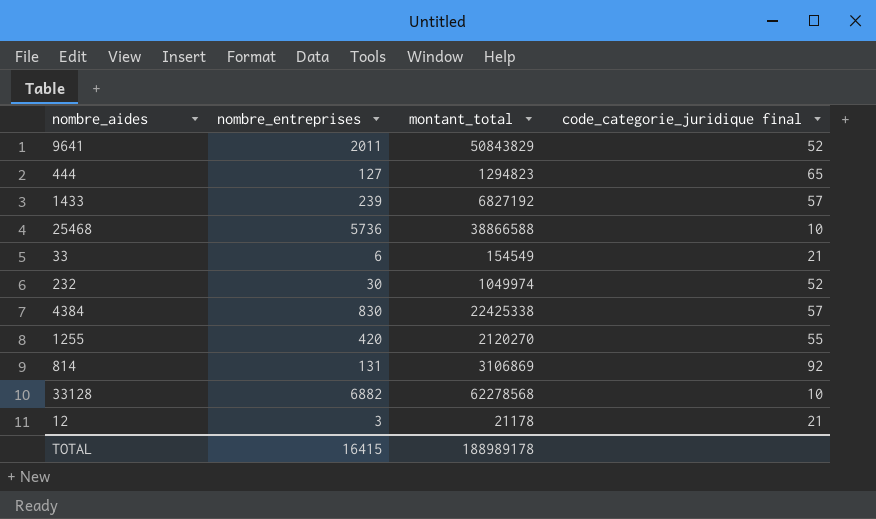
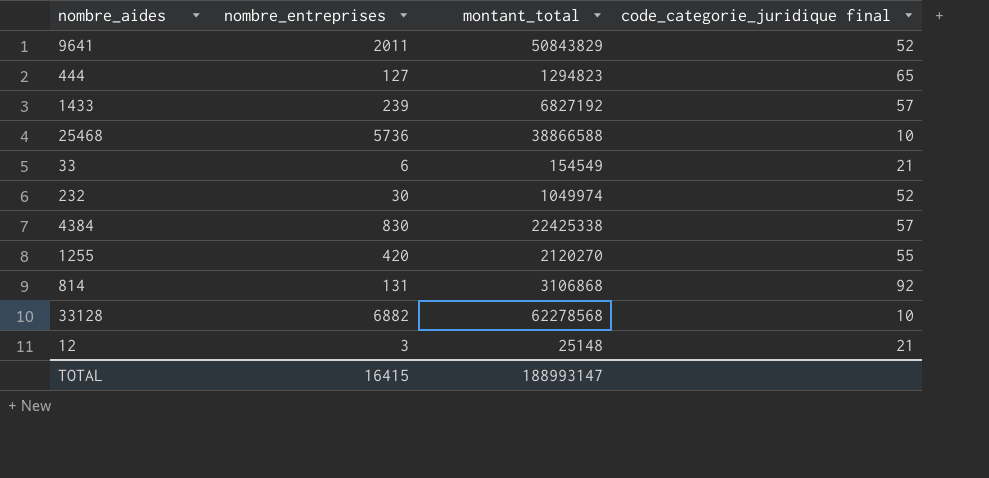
814 | montant_total: 3106869 -> 3106868
12 | montant_total: 21178 -> 25148
TOTAL | montant_total: 188989178 -> 188993147

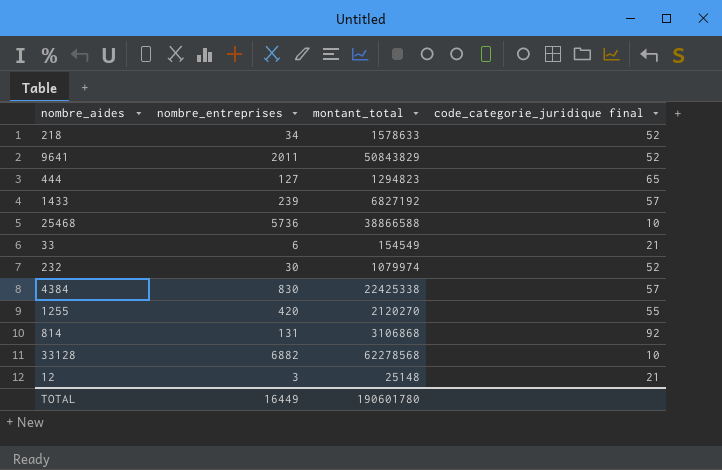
row 218: none -> 34 | 1578633 | 52
232 | montant_total: 1049974 -> 1079974
TOTAL | nombre_entreprises: 16415 -> 16449
TOTAL | montant_total: 188993147 -> 190601780

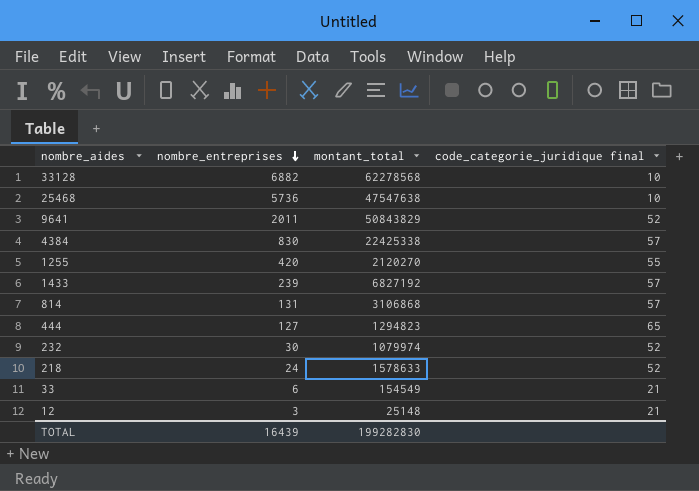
row order: none -> nombre_entreprises descending
25468 | montant_total: 38866588 -> 47547638
814 | code_categorie_juridique final: 92 -> 57
218 | nombre_entreprises: 34 -> 24
TOTAL | nombre_entreprises: 16449 -> 16439
TOTAL | montant_total: 190601780 -> 199282830

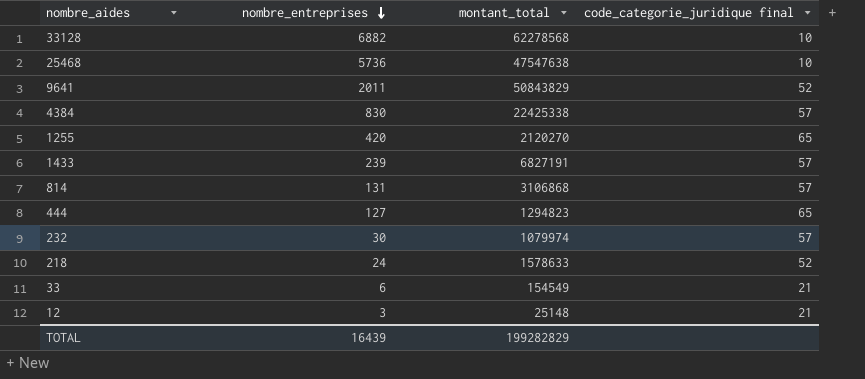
1255 | code_categorie_juridique final: 55 -> 65
1433 | montant_total: 6827192 -> 6827191
232 | code_categorie_juridique final: 52 -> 57
TOTAL | montant_total: 199282830 -> 199282829

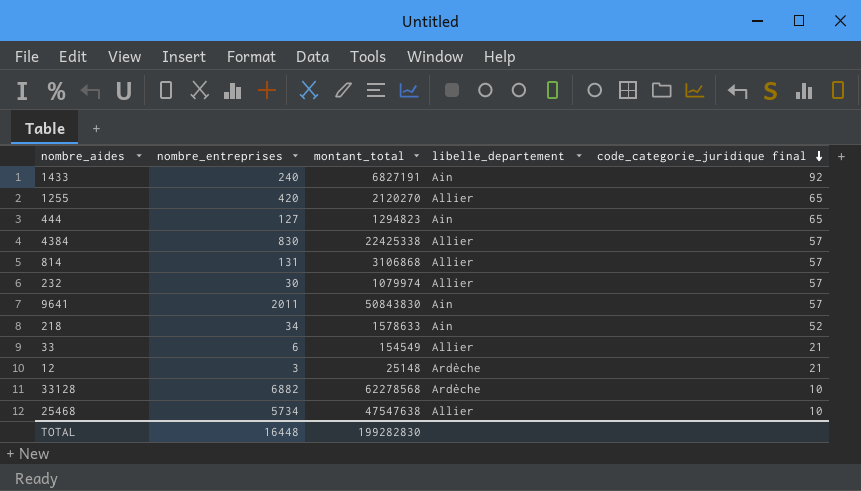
row order: nombre_entreprises descending -> code_categorie_juridique final descending
column libelle_departement | position: none -> 4
1433 | nombre_entreprises: 239 -> 240
1433 | code_categorie_juridique final: 57 -> 92
9641 | montant_total: 50843829 -> 50843830
9641 | code_categorie_juridique final: 52 -> 57
218 | nombre_entreprises: 24 -> 34
25468 | nombre_entreprises: 5736 -> 5734
TOTAL | nombre_entreprises: 16439 -> 16448
TOTAL | montant_total: 199282829 -> 199282830

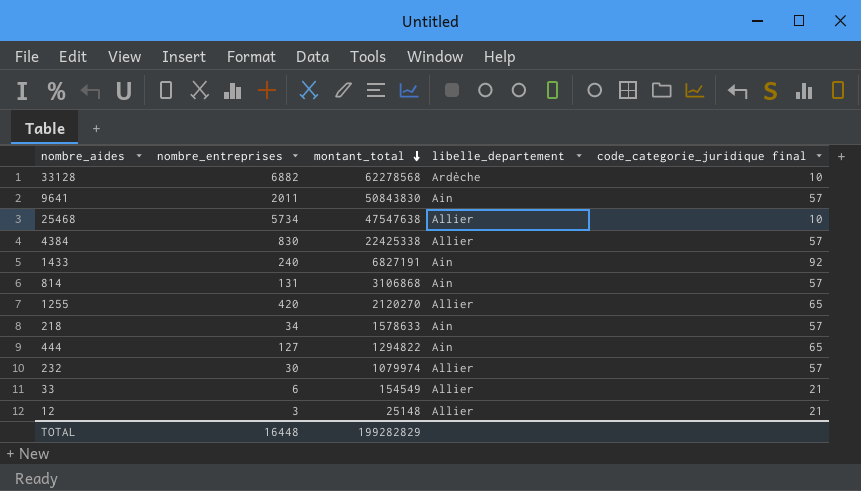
row order: code_categorie_juridique final descending -> montant_total descending
814 | libelle_departement: Allier -> Ain
218 | code_categorie_juridique final: 52 -> 57
444 | montant_total: 1294823 -> 1294822
12 | libelle_departement: Ardèche -> Allier
TOTAL | montant_total: 199282830 -> 199282829

